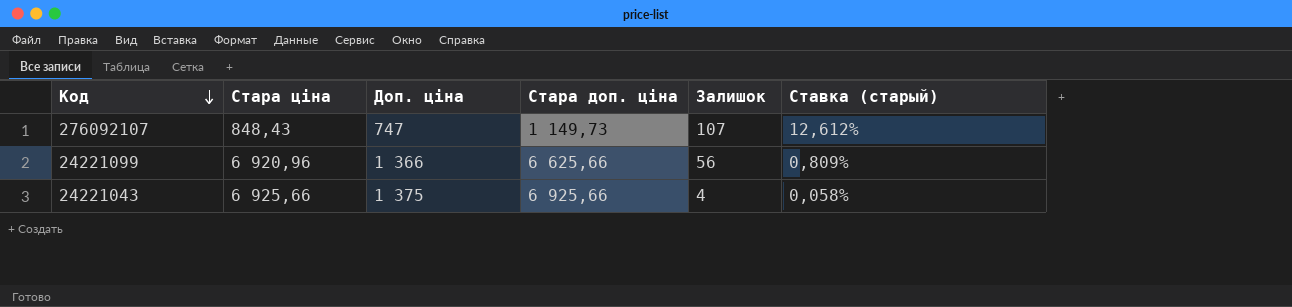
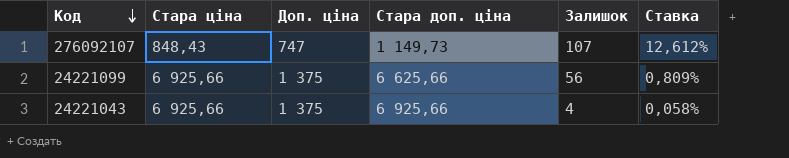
column name: Ставка (старый) -> Ставка
24221099 | Стара ціна: 6 920,96 -> 6 925,66
24221099 | Доп. ціна: 1 366 -> 1 375

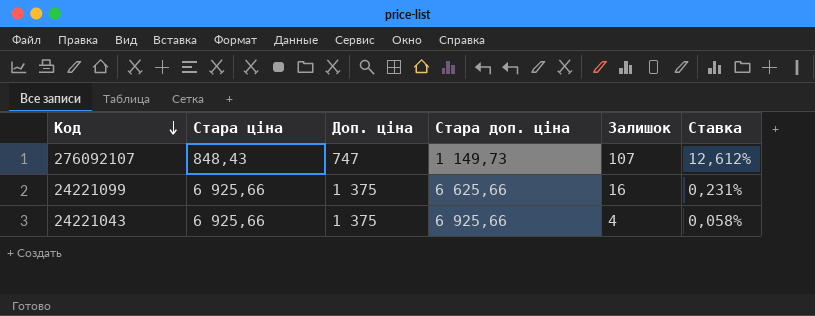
24221099 | Залишок: 56 -> 16
24221099 | Ставка: 0,809% -> 0,231%

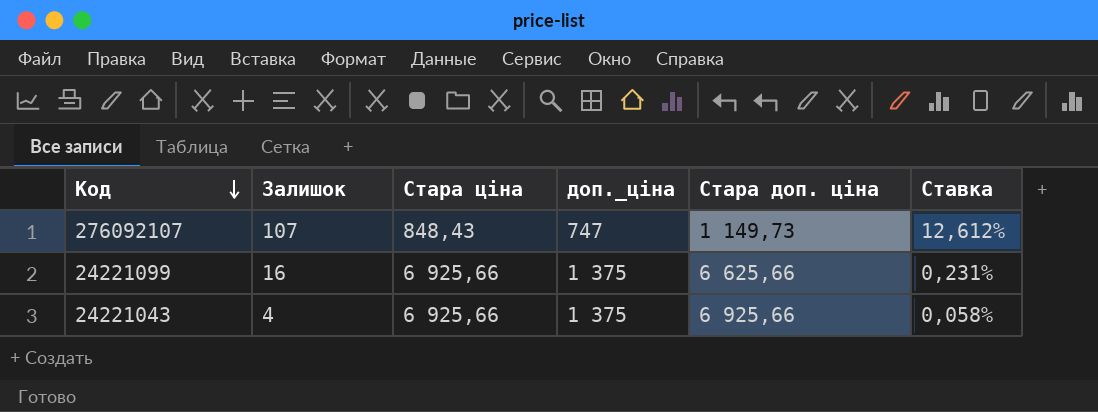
column Залишок | position: 5 -> 2
column name: Доп. ціна -> доп._ціна

